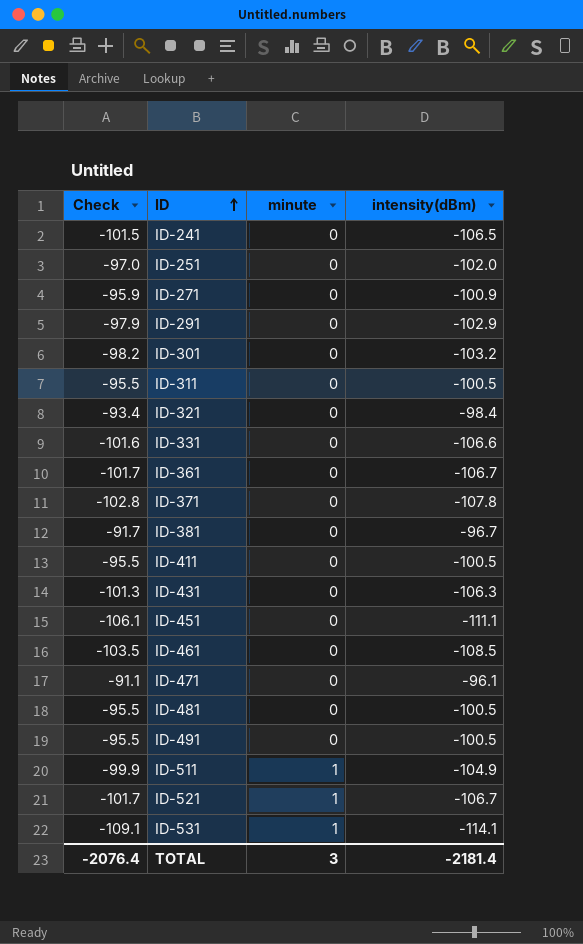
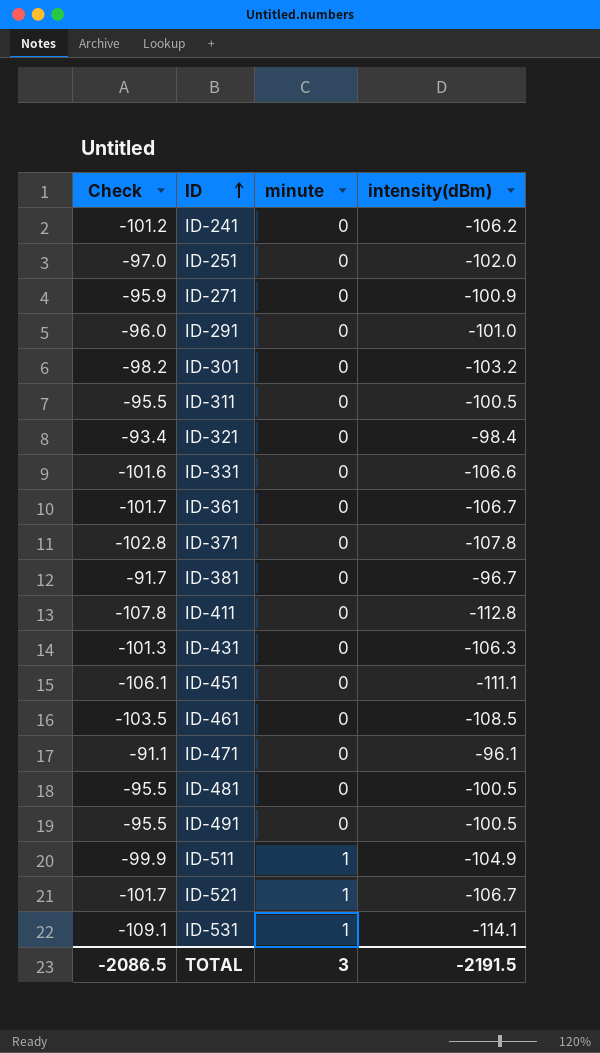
ID-241 | Check: -101.5 -> -101.2
ID-241 | intensity(dBm): -106.5 -> -106.2
ID-291 | Check: -97.9 -> -96.0
ID-291 | intensity(dBm): -102.9 -> -101.0
ID-411 | Check: -95.5 -> -107.8
ID-411 | intensity(dBm): -100.5 -> -112.8
TOTAL | Check: -2076.4 -> -2086.5
TOTAL | intensity(dBm): -2181.4 -> -2191.5

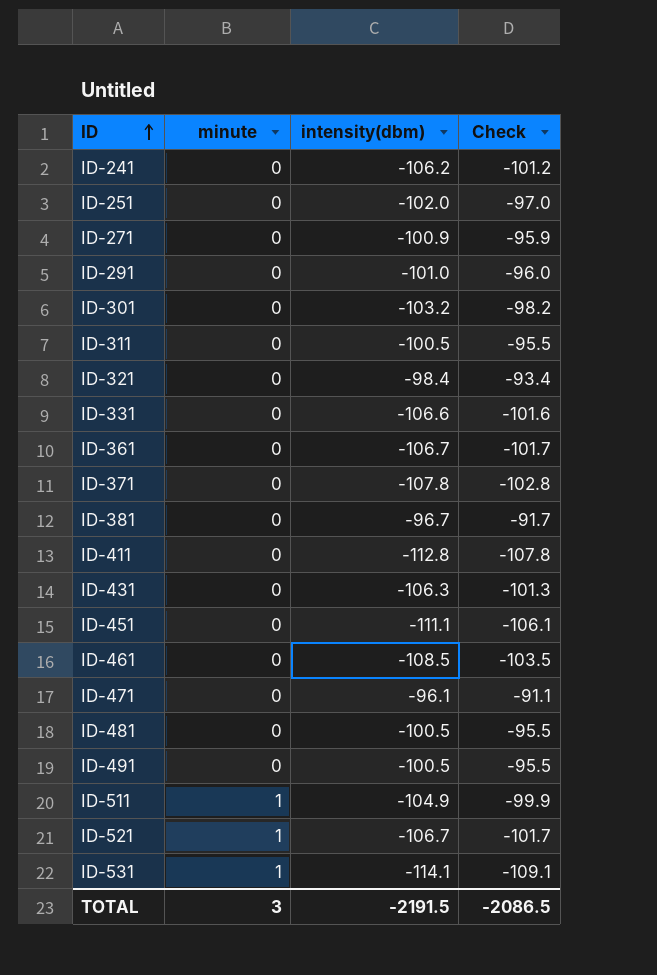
column name: intensity(dBm) -> intensity(dbm)
column Check | position: 1 -> 4

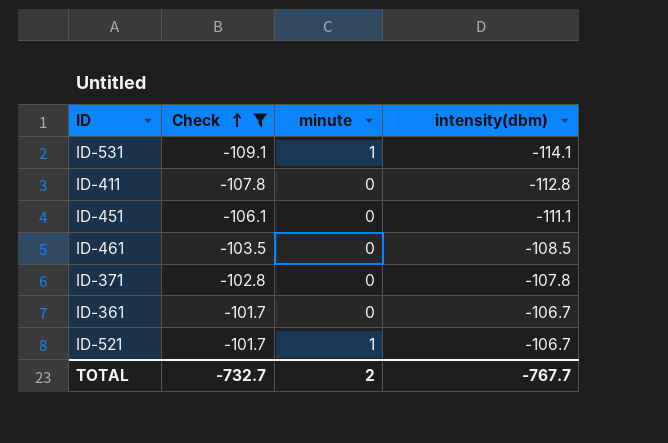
filter: none -> Check <= -101.7
row order: ID ascending -> Check ascending
column Check | position: 4 -> 2
TOTAL | Check: -2086.5 -> -732.7
TOTAL | minute: 3 -> 2
TOTAL | intensity(dbm): -2191.5 -> -767.7

